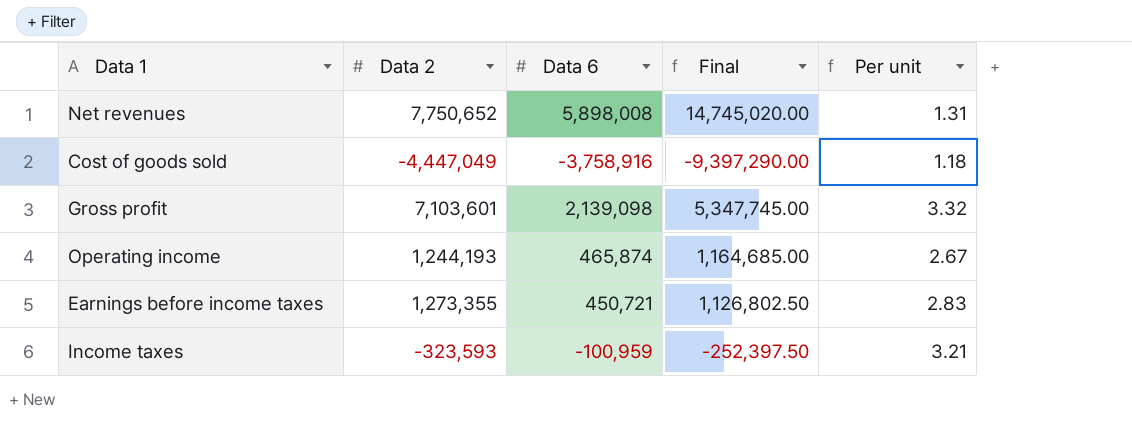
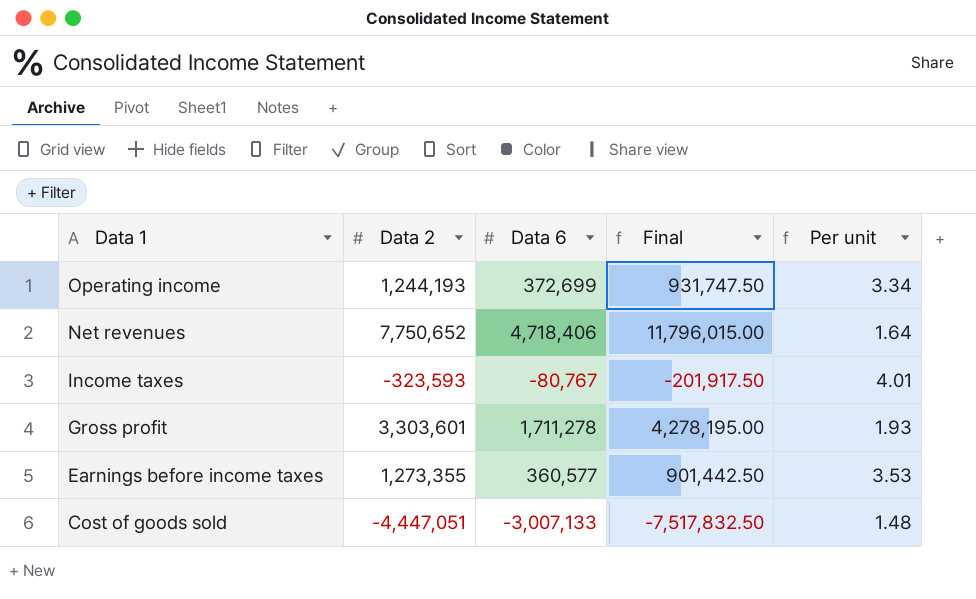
row order: none -> Data 1 descending
Operating income | Data 6: 465,874 -> 372,699
Operating income | Final: 1,164,685.00 -> 931,747.50
Operating income | Per unit: 2.67 -> 3.34
Net revenues | Data 6: 5,898,008 -> 4,718,406
Net revenues | Final: 14,745,020.00 -> 11,796,015.00
Net revenues | Per unit: 1.31 -> 1.64
Income taxes | Data 6: -100,959 -> -80,767
Income taxes | Final: -252,397.50 -> -201,917.50
Income taxes | Per unit: 3.21 -> 4.01
Gross profit | Data 2: 7,103,601 -> 3,303,601
Gross profit | Data 6: 2,139,098 -> 1,711,278
Gross profit | Final: 5,347,745.00 -> 4,278,195.00
Gross profit | Per unit: 3.32 -> 1.93
Earnings before income taxes | Data 6: 450,721 -> 360,577
Earnings before income taxes | Final: 1,126,802.50 -> 901,442.50
Earnings before income taxes | Per unit: 2.83 -> 3.53
Cost of goods sold | Data 2: -4,447,049 -> -4,447,051
Cost of goods sold | Data 6: -3,758,916 -> -3,007,133
Cost of goods sold | Final: -9,397,290.00 -> -7,517,832.50
Cost of goods sold | Per unit: 1.18 -> 1.48

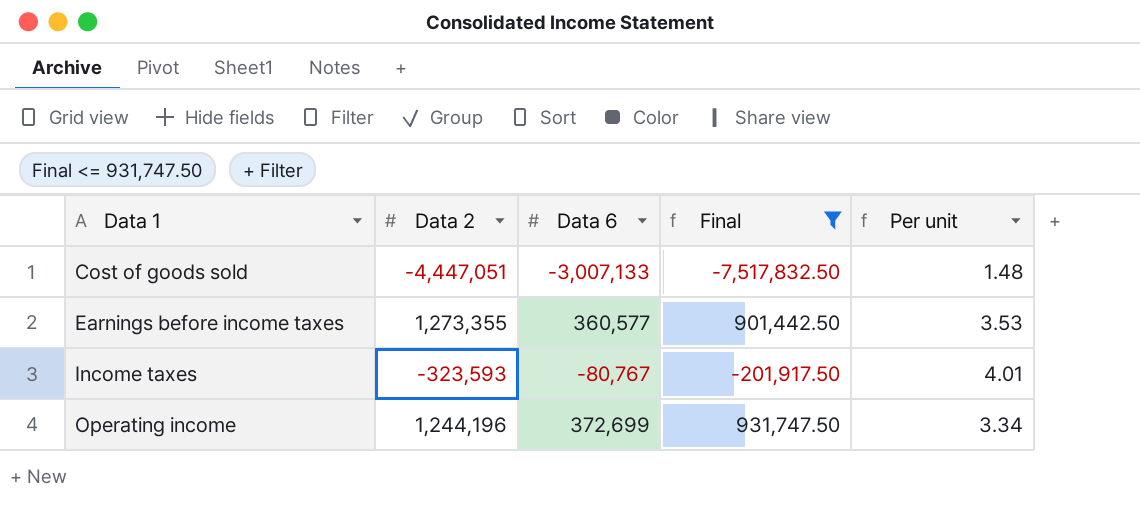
filter: none -> Final <= 931,747.50
row order: Data 1 descending -> Data 1 ascending
Operating income | Data 2: 1,244,193 -> 1,244,196

